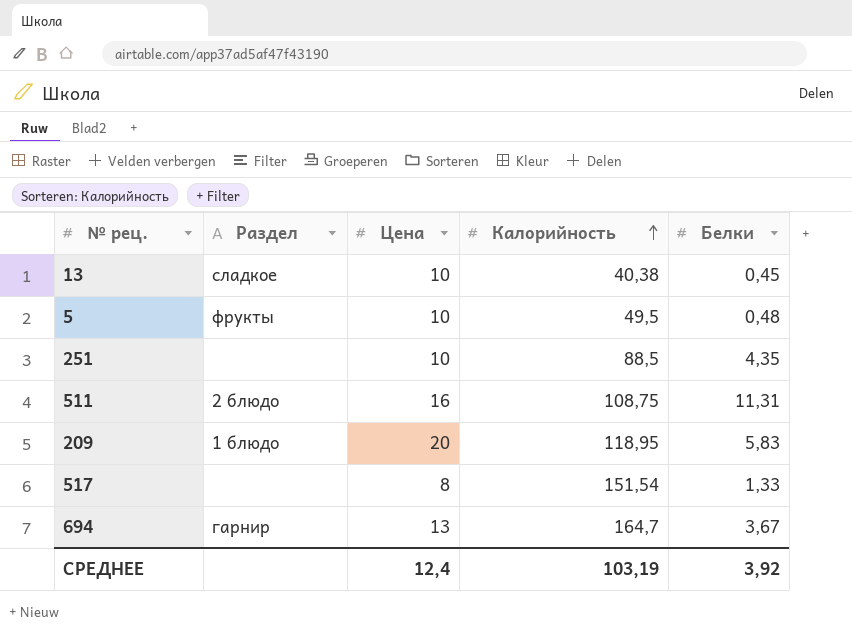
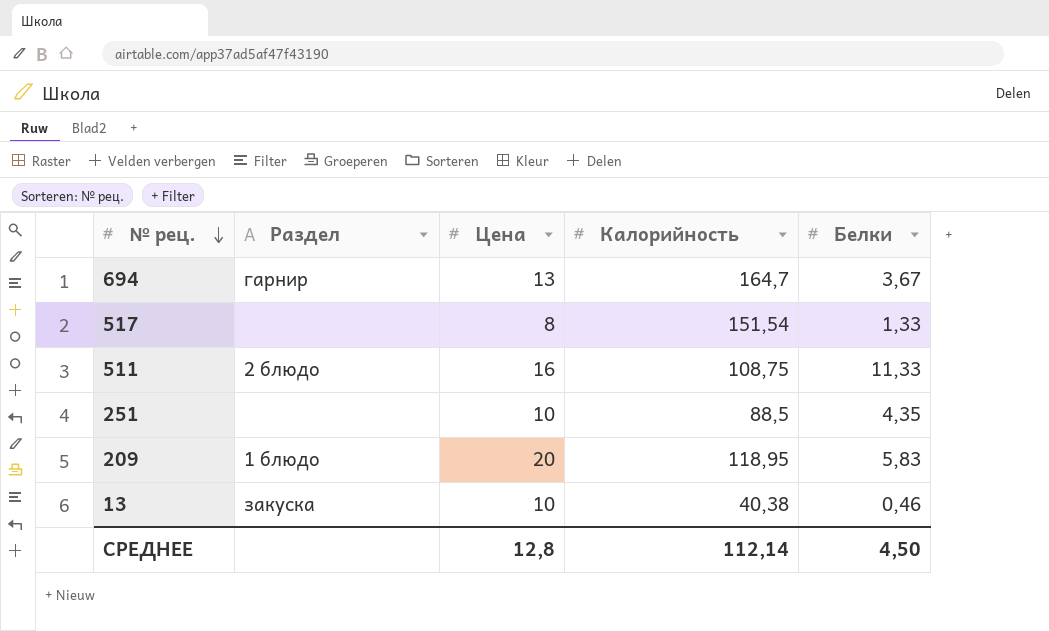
row order: Калорийность ascending -> № рец. descending
row 5: фрукты | 10 | 49,5 | 0,48 -> none
511 | Белки: 11,31 -> 11,33
13 | Раздел: сладкое -> закуска
13 | Белки: 0,45 -> 0,46
СРЕДНЕЕ | Цена: 12,4 -> 12,8
СРЕДНЕЕ | Калорийность: 103,19 -> 112,14
СРЕДНЕЕ | Белки: 3,92 -> 4,50

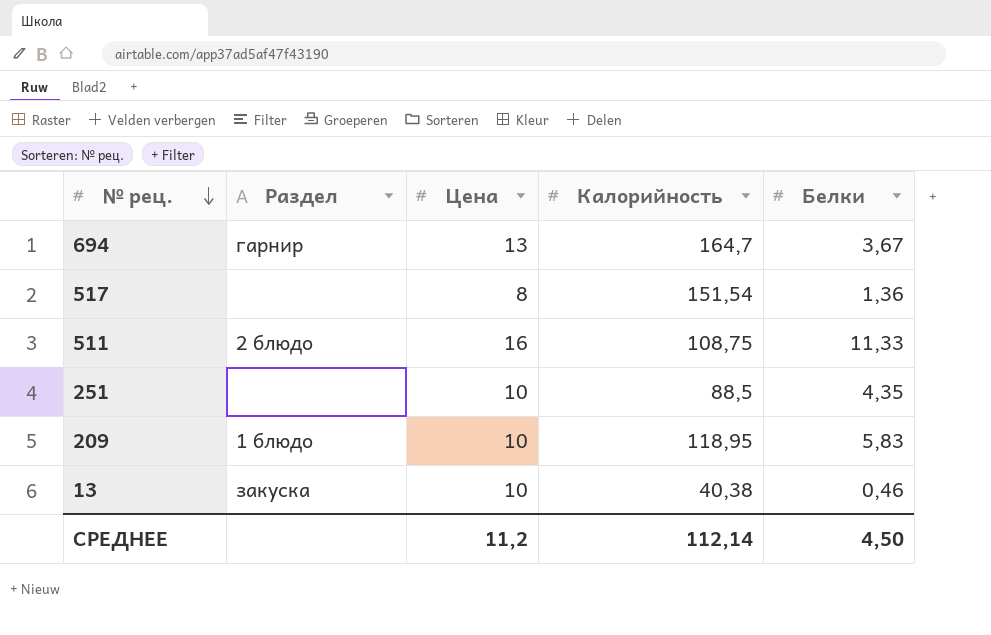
517 | Белки: 1,33 -> 1,36
209 | Цена: 20 -> 10
СРЕДНЕЕ | Цена: 12,8 -> 11,2

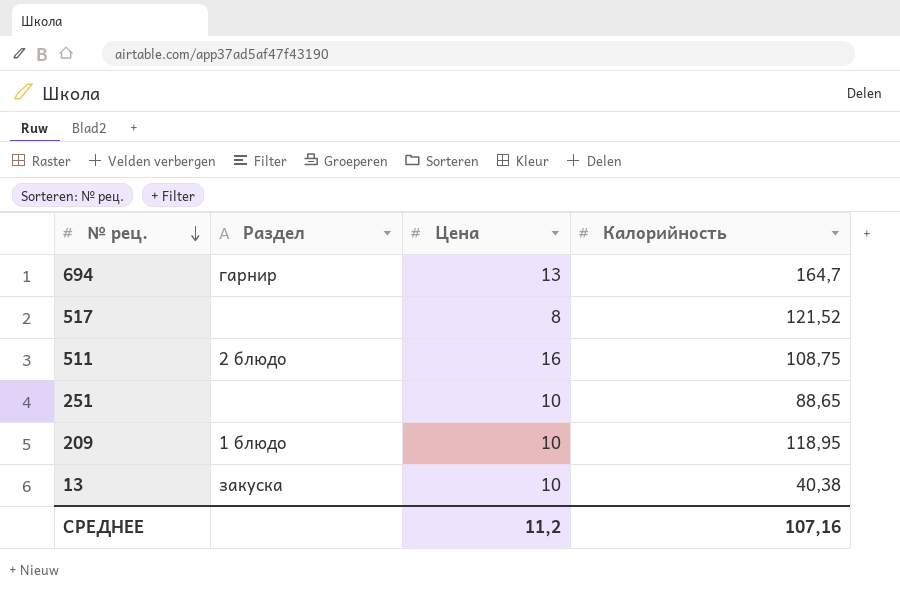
column Белки | position: 5 -> none
517 | Калорийность: 151,54 -> 121,52
251 | Калорийность: 88,5 -> 88,65
СРЕДНЕЕ | Калорийность: 112,14 -> 107,16

